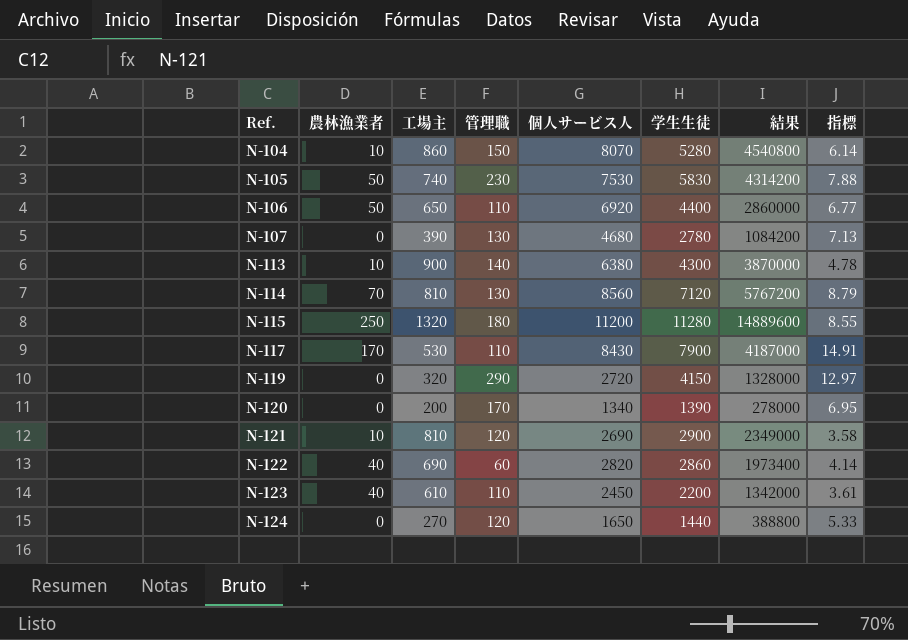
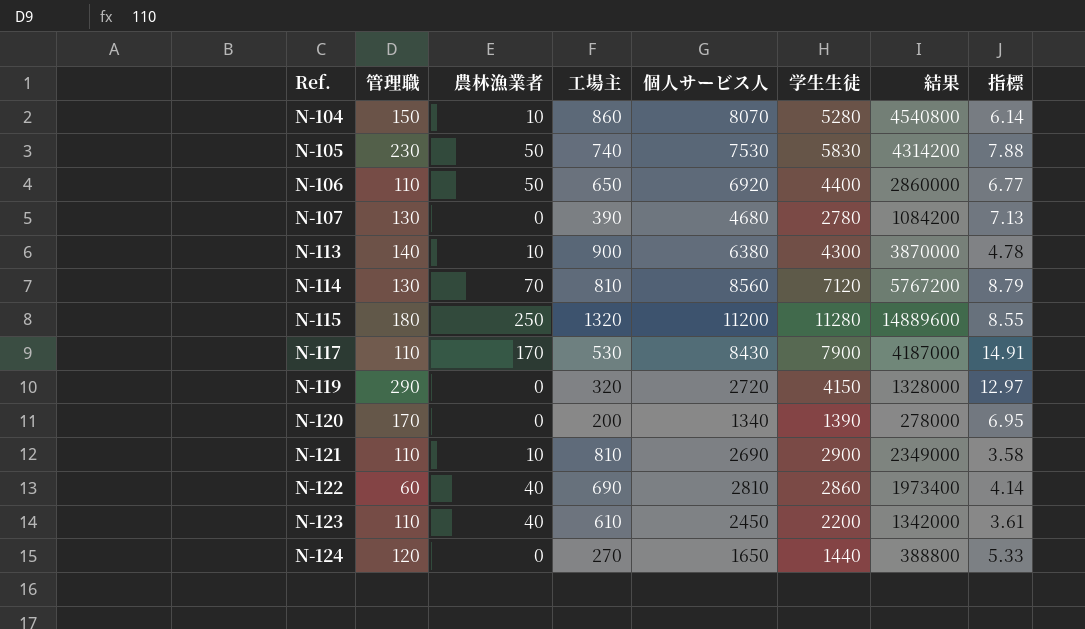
column 管理職 | position: 4 -> 2
N-121 | 管理職: 120 -> 110
N-122 | 個人サービス人: 2820 -> 2810

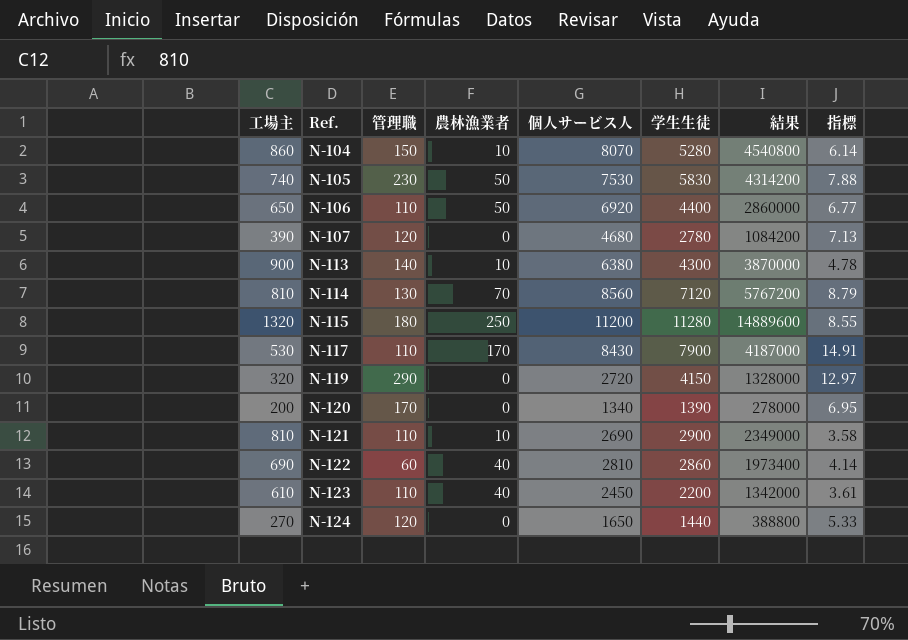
column 工場主 | position: 4 -> 1
N-107 | 管理職: 130 -> 120

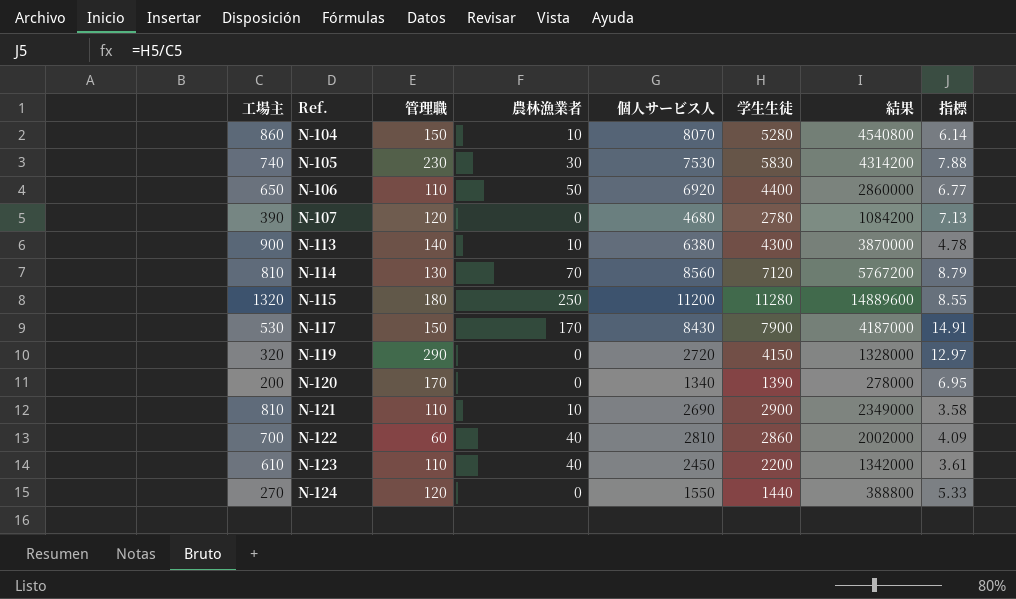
N-105 | 農林漁業者: 50 -> 30
N-117 | 管理職: 110 -> 150
N-122 | 工場主: 690 -> 700
N-122 | 結果: 1973400 -> 2002000
N-122 | 指標: 4.14 -> 4.09
N-124 | 個人サービス人: 1650 -> 1550

